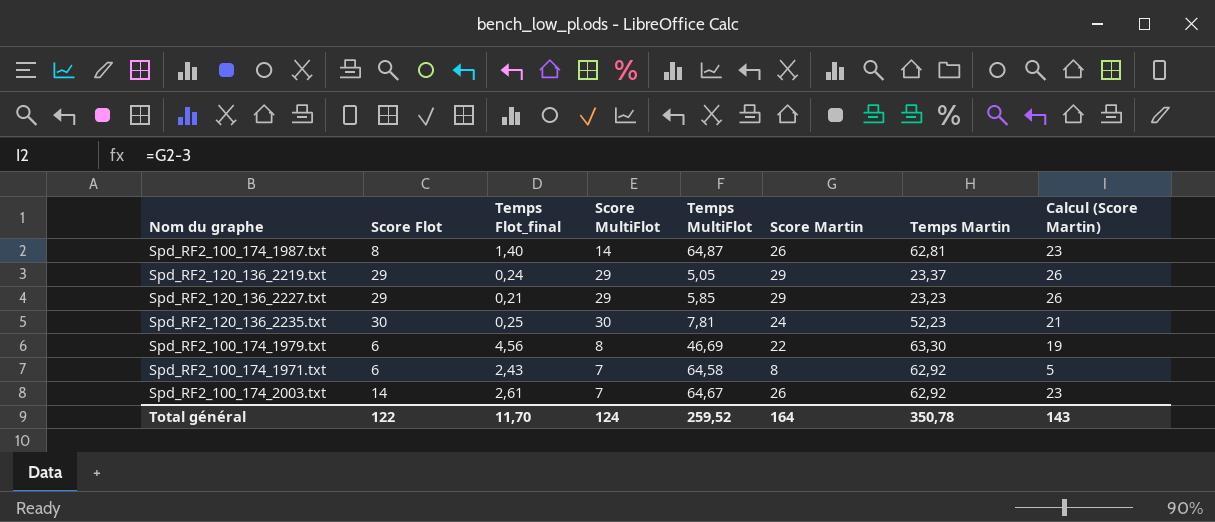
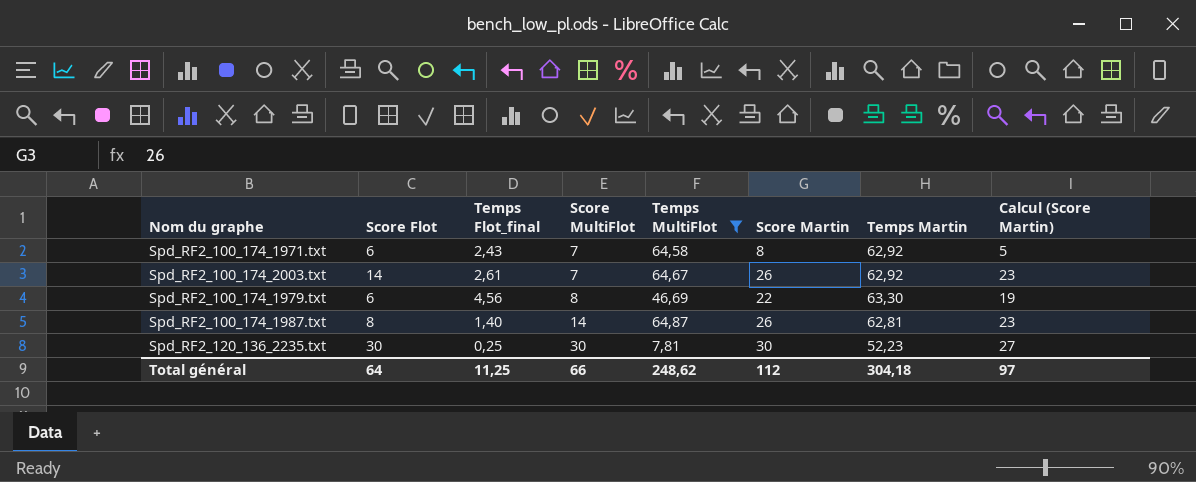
filter: none -> Temps MultiFlot >= 7,81
row order: none -> Score MultiFlot ascending
Spd_RF2_120_136_2235.txt | Score Martin: 24 -> 30
Spd_RF2_120_136_2235.txt | Calcul (Score Martin): 21 -> 27
Total général | Score Flot: 122 -> 64
Total général | Temps Flot_final: 11,70 -> 11,25
Total général | Score MultiFlot: 124 -> 66
Total général | Temps MultiFlot: 259,52 -> 248,62
Total général | Score Martin: 164 -> 112
Total général | Temps Martin: 350,78 -> 304,18
Total général | Calcul (Score Martin): 143 -> 97

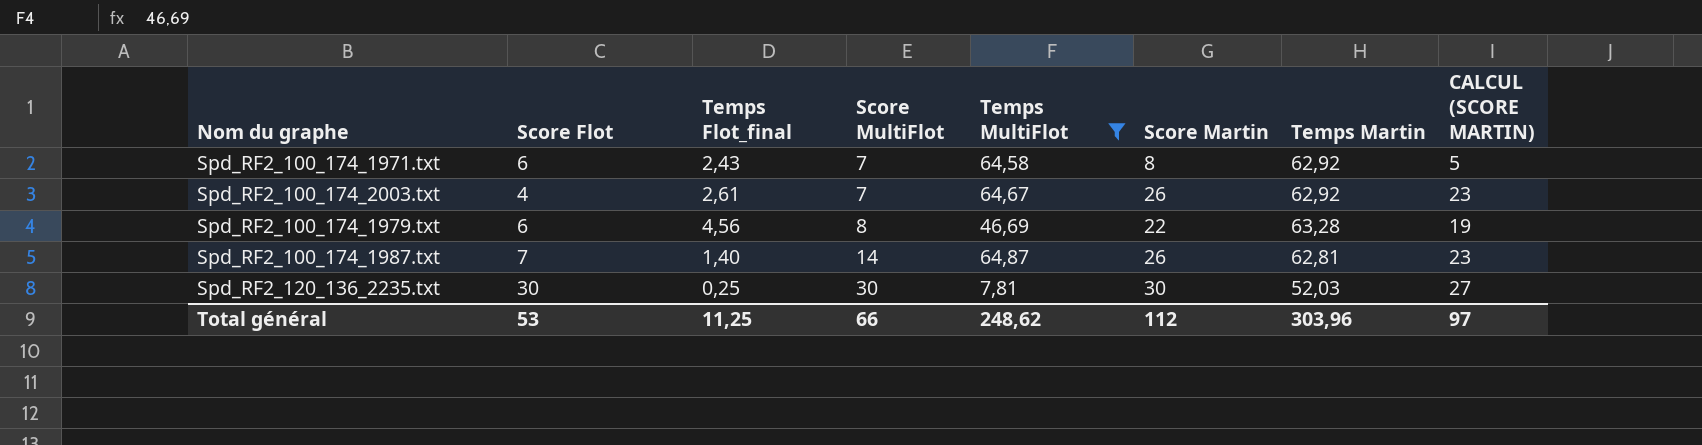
column name: Calcul (Score Martin) -> CALCUL (SCORE MARTIN)
Spd_RF2_100_174_2003.txt | Score Flot: 14 -> 4
Spd_RF2_100_174_1979.txt | Temps Martin: 63,30 -> 63,28
Spd_RF2_100_174_1987.txt | Score Flot: 8 -> 7
Spd_RF2_120_136_2235.txt | Temps Martin: 52,23 -> 52,03
Total général | Score Flot: 64 -> 53
Total général | Temps Martin: 304,18 -> 303,96

